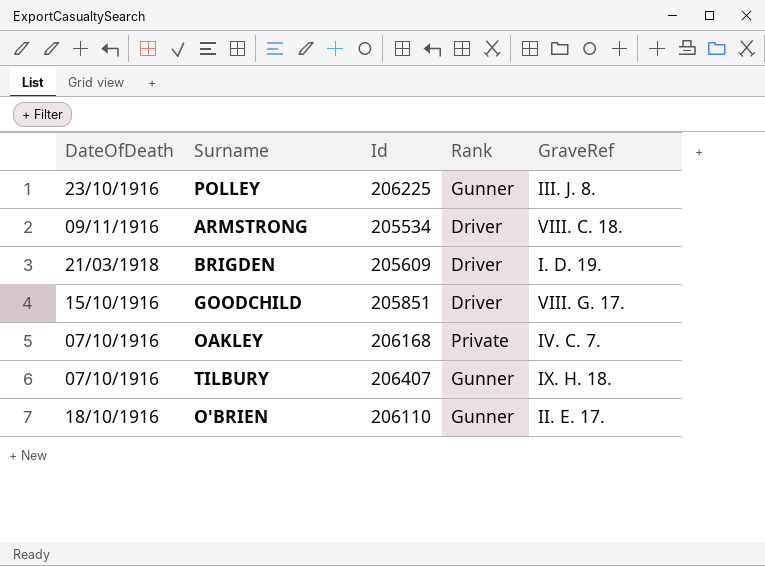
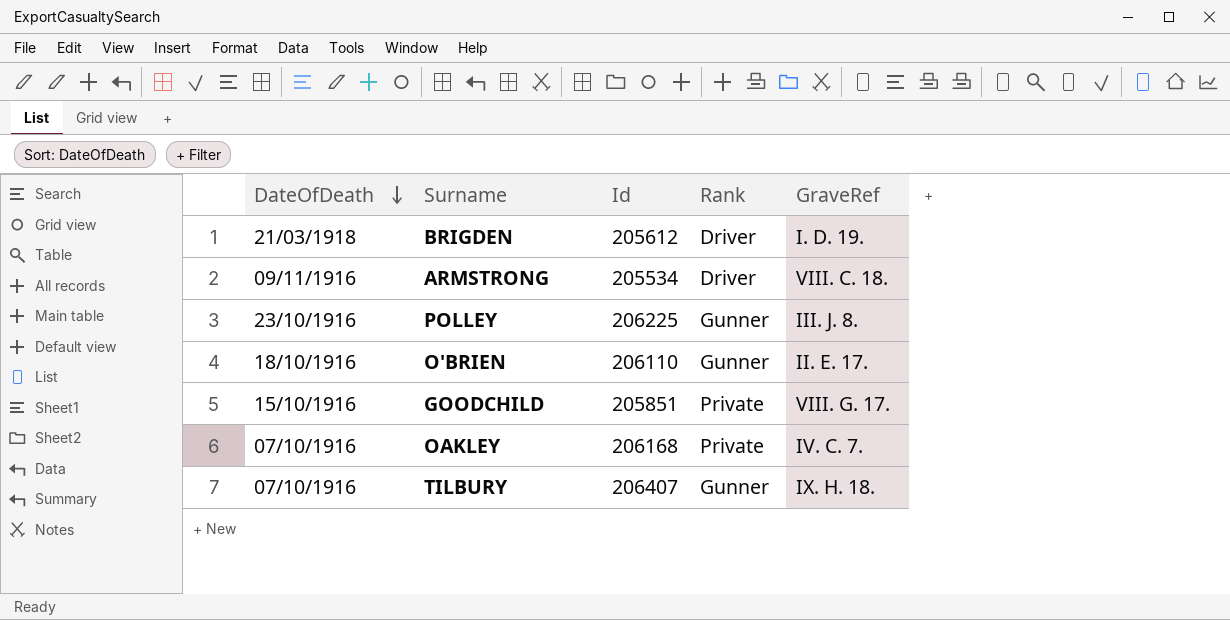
row order: none -> DateOfDeath descending
BRIGDEN | Id: 205609 -> 205612
GOODCHILD | Rank: Driver -> Private

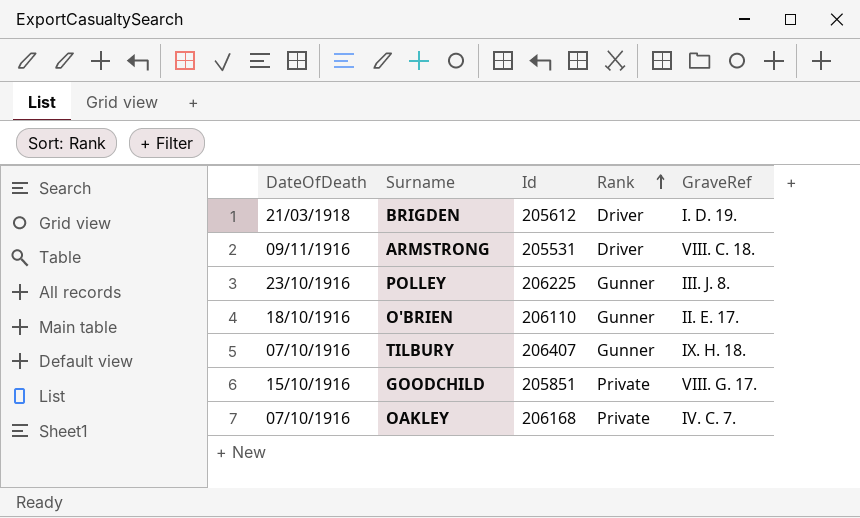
row order: DateOfDeath descending -> Rank ascending
ARMSTRONG | Id: 205534 -> 205531

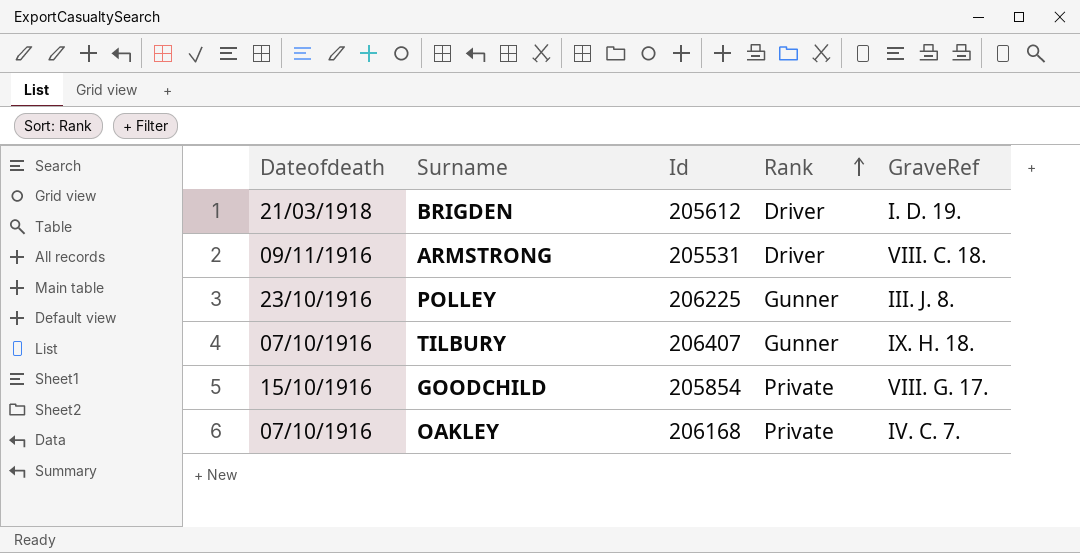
column name: DateOfDeath -> Dateofdeath
row O'BRIEN: 18/10/1916 | 206110 | Gunner | II. E. 17. -> none
GOODCHILD | Id: 205851 -> 205854

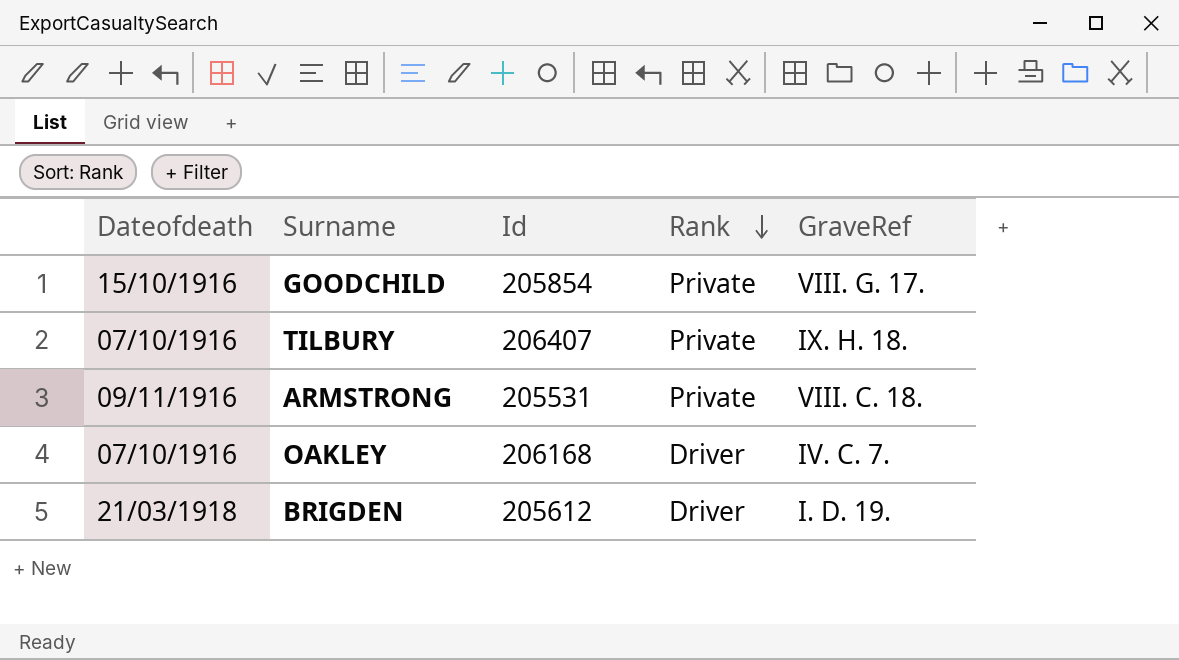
row order: Rank ascending -> Rank descending
row POLLEY: 23/10/1916 | 206225 | Gunner | III. J. 8. -> none
TILBURY | Rank: Gunner -> Private
ARMSTRONG | Rank: Driver -> Private
OAKLEY | Rank: Private -> Driver

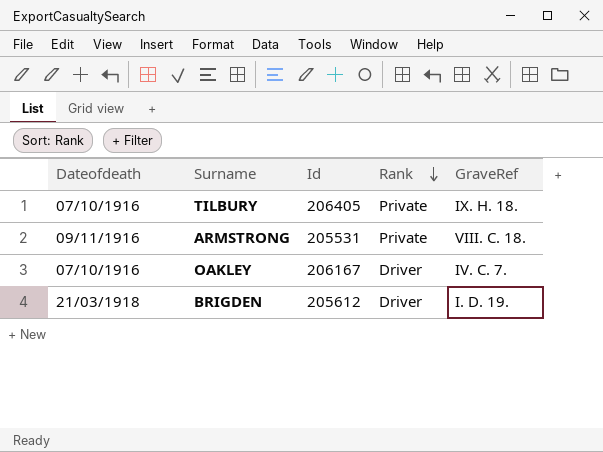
row GOODCHILD: 15/10/1916 | 205854 | Private | VIII. G. 17. -> none
TILBURY | Id: 206407 -> 206405
OAKLEY | Id: 206168 -> 206167

